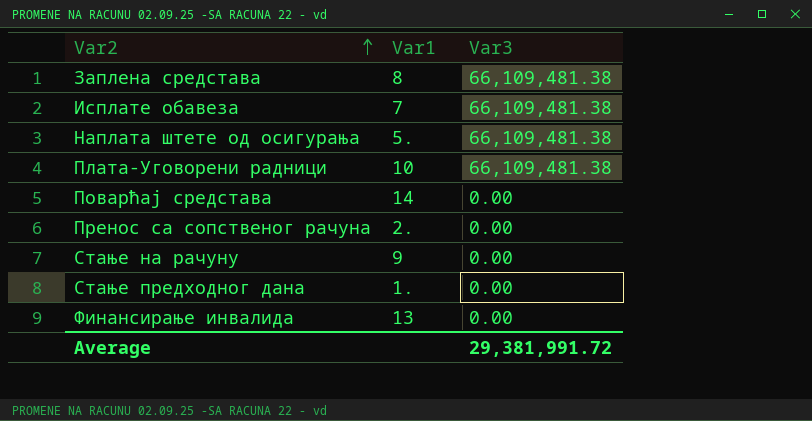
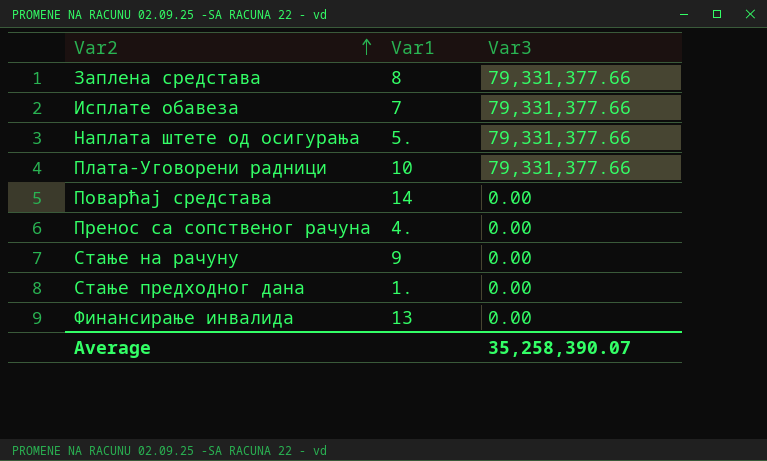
Заплена средстава | Var3: 66,109,481.38 -> 79,331,377.66
Исплате обавеза | Var3: 66,109,481.38 -> 79,331,377.66
Наплата штете од осигурања | Var3: 66,109,481.38 -> 79,331,377.66
Плата-Уговорени радници | Var3: 66,109,481.38 -> 79,331,377.66
Пренос са сопственог рачуна | Var1: 2. -> 4.
Average | Var3: 29,381,991.72 -> 35,258,390.07

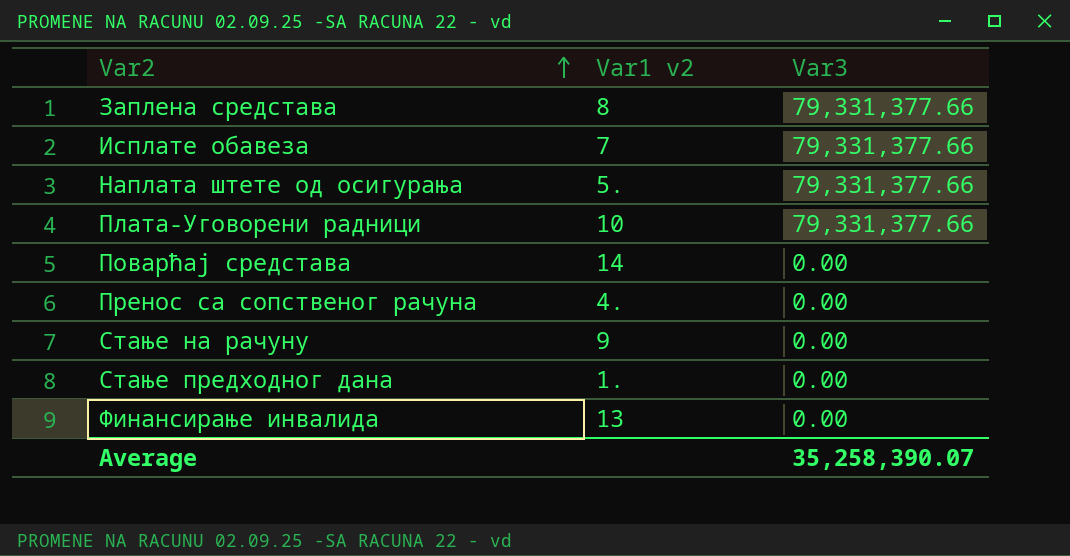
column name: Var1 -> Var1 v2

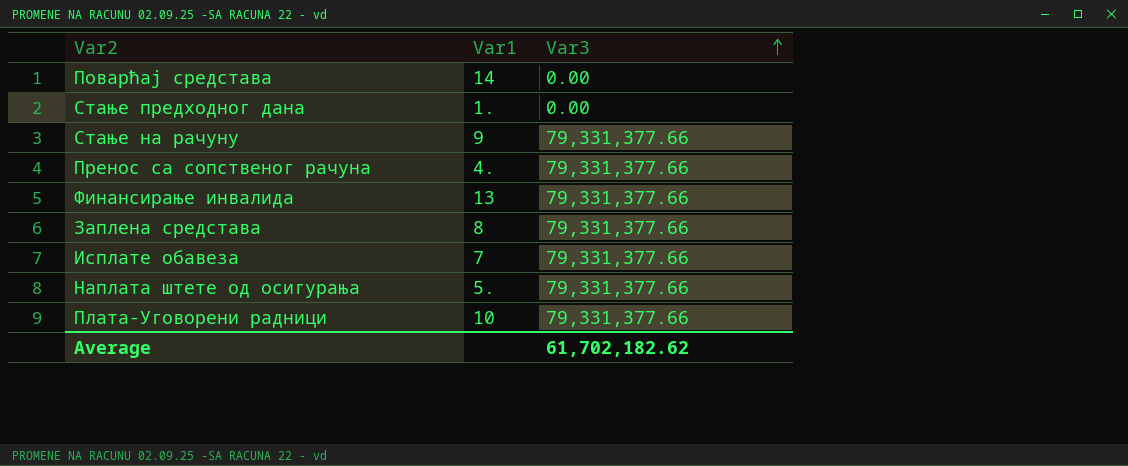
row order: Var2 ascending -> Var3 ascending
column name: Var1 v2 -> Var1
Стање на рачуну | Var3: 0.00 -> 79,331,377.66
Пренос са сопственог рачуна | Var3: 0.00 -> 79,331,377.66
Финансирање инвалида | Var3: 0.00 -> 79,331,377.66
Average | Var3: 35,258,390.07 -> 61,702,182.62

